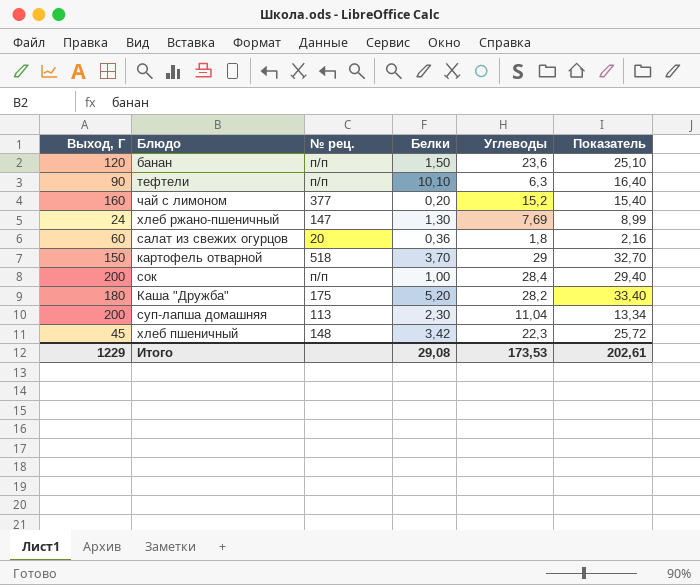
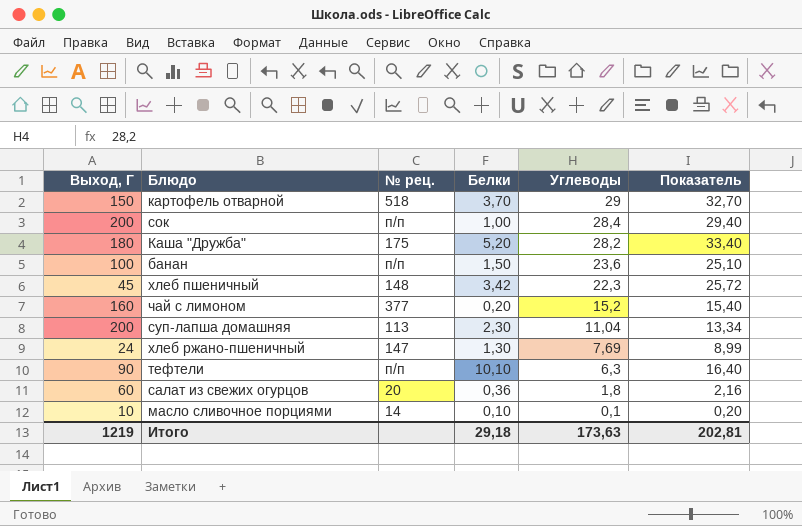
row order: none -> Углеводы descending
банан | Выход, Г: 120 -> 100
row масло сливочное порциями: none -> 10 | 14 | 0,10 | 0,1 | 0,20
Итого | Выход, Г: 1229 -> 1219
Итого | Белки: 29,08 -> 29,18
Итого | Углеводы: 173,53 -> 173,63
Итого | Показатель: 202,61 -> 202,81

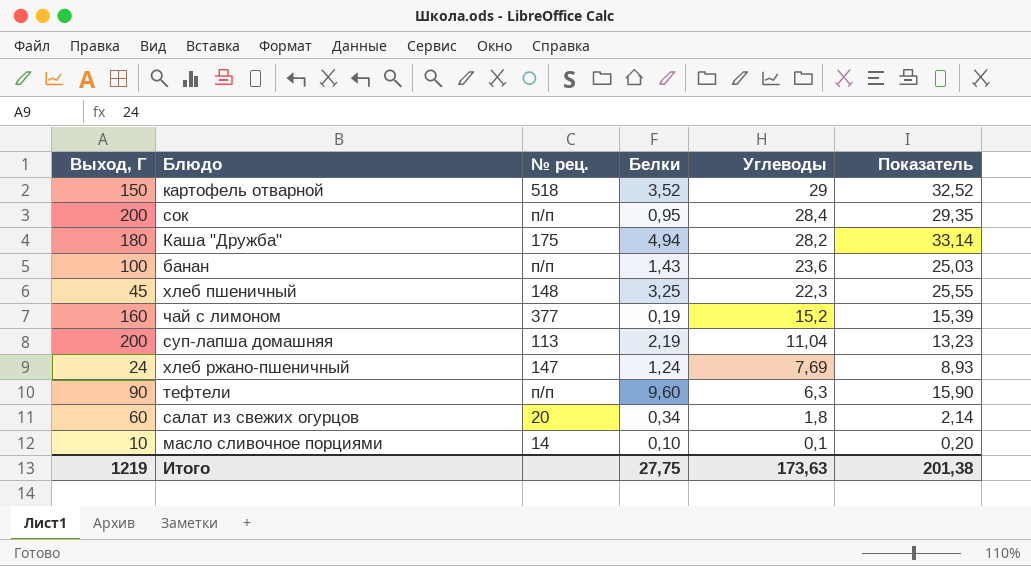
картофель отварной | Белки: 3,70 -> 3,52
картофель отварной | Показатель: 32,70 -> 32,52
сок | Белки: 1,00 -> 0,95
сок | Показатель: 29,40 -> 29,35
Каша "Дружба" | Белки: 5,20 -> 4,94
Каша "Дружба" | Показатель: 33,40 -> 33,14
банан | Белки: 1,50 -> 1,43
банан | Показатель: 25,10 -> 25,03
хлеб пшеничный | Белки: 3,42 -> 3,25
хлеб пшеничный | Показатель: 25,72 -> 25,55
чай с лимоном | Белки: 0,20 -> 0,19
чай с лимоном | Показатель: 15,40 -> 15,39
суп-лапша домашняя | Белки: 2,30 -> 2,19
суп-лапша домашняя | Показатель: 13,34 -> 13,23
хлеб ржано-пшеничный | Белки: 1,30 -> 1,24
хлеб ржано-пшеничный | Показатель: 8,99 -> 8,93
тефтели | Белки: 10,10 -> 9,60
тефтели | Показатель: 16,40 -> 15,90
салат из свежих огурцов | Белки: 0,36 -> 0,34
салат из свежих огурцов | Показатель: 2,16 -> 2,14
Итого | Белки: 29,18 -> 27,75
Итого | Показатель: 202,81 -> 201,38

